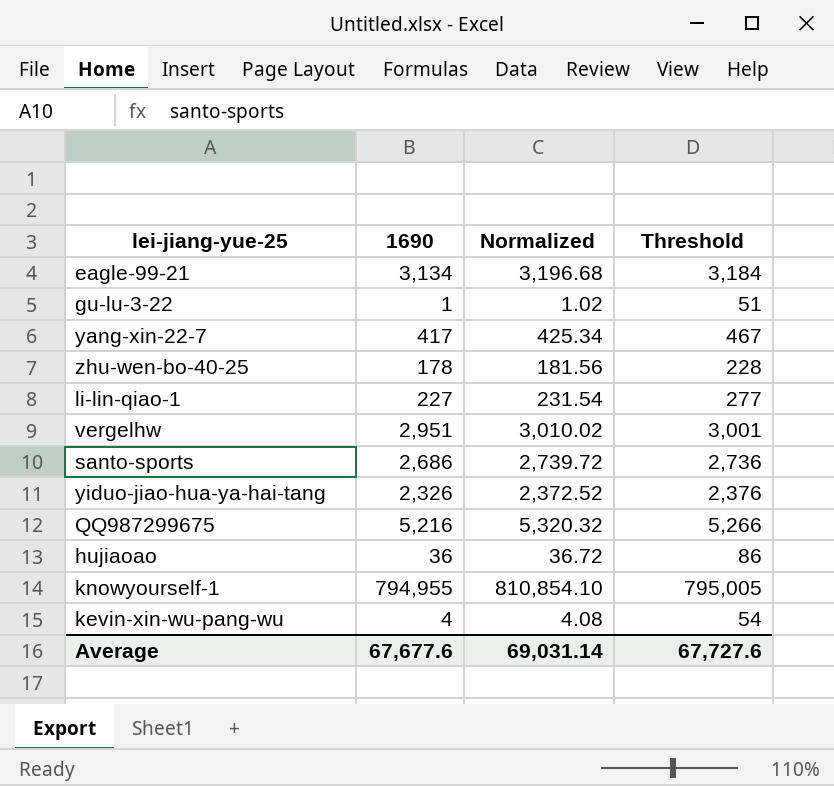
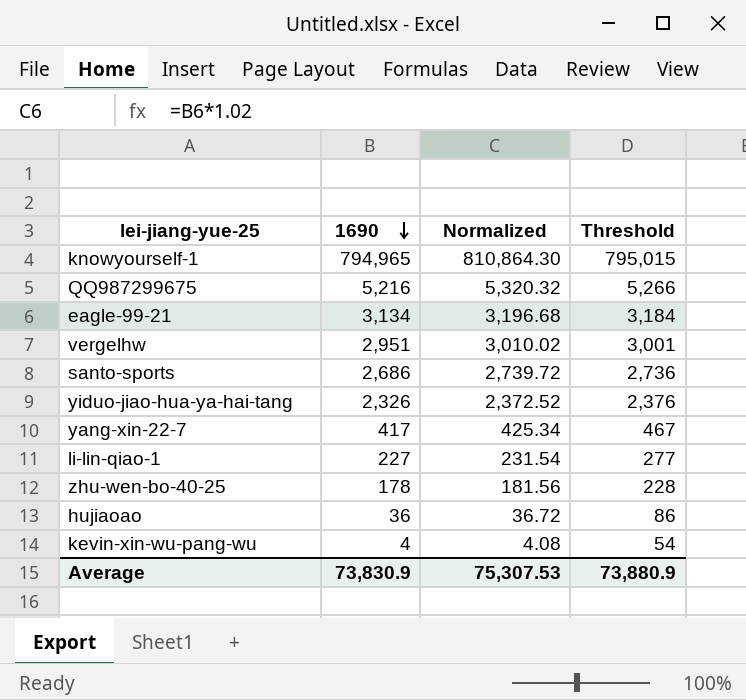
row order: none -> 1690 descending
row gu-lu-3-22: 1 | 1.02 | 51 -> none
knowyourself-1 | 1690: 794,955 -> 794,965
knowyourself-1 | Normalized: 810,854.10 -> 810,864.30
knowyourself-1 | Threshold: 795,005 -> 795,015
Average | 1690: 67,677.6 -> 73,830.9
Average | Normalized: 69,031.14 -> 75,307.53
Average | Threshold: 67,727.6 -> 73,880.9

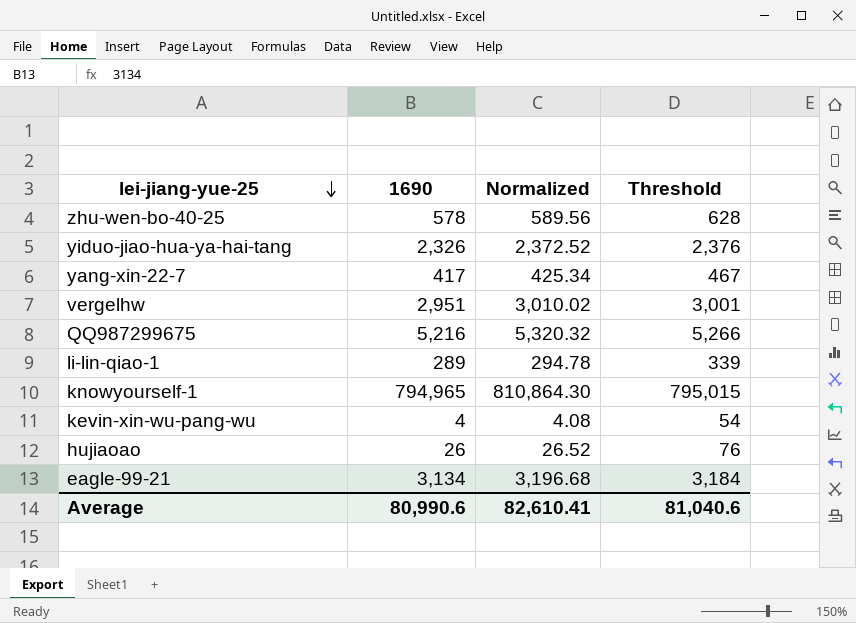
row order: 1690 descending -> lei-jiang-yue-25 descending
row santo-sports: 2,686 | 2,739.72 | 2,736 -> none
zhu-wen-bo-40-25 | 1690: 178 -> 578
zhu-wen-bo-40-25 | Normalized: 181.56 -> 589.56
zhu-wen-bo-40-25 | Threshold: 228 -> 628
li-lin-qiao-1 | 1690: 227 -> 289
li-lin-qiao-1 | Normalized: 231.54 -> 294.78
li-lin-qiao-1 | Threshold: 277 -> 339
hujiaoao | 1690: 36 -> 26
hujiaoao | Normalized: 36.72 -> 26.52
hujiaoao | Threshold: 86 -> 76
Average | 1690: 73,830.9 -> 80,990.6
Average | Normalized: 75,307.53 -> 82,610.41
Average | Threshold: 73,880.9 -> 81,040.6

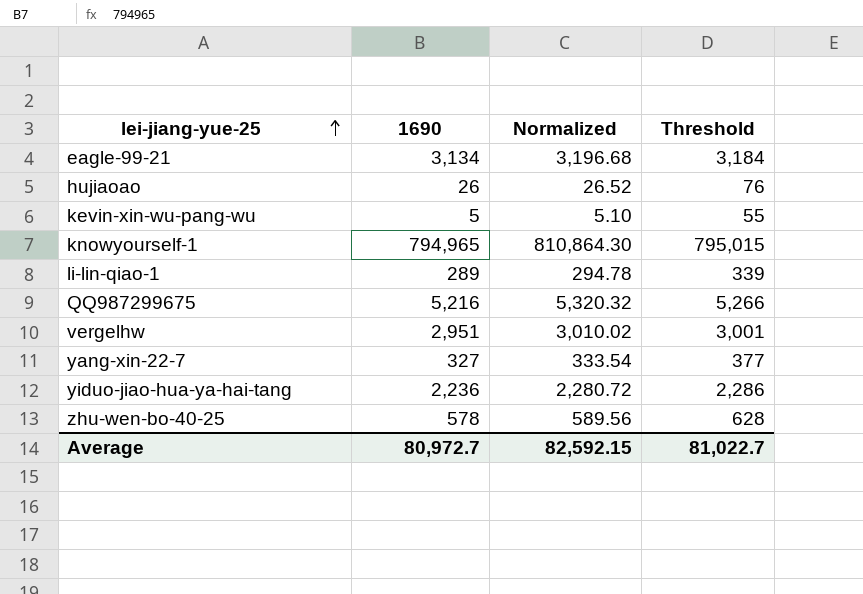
row order: lei-jiang-yue-25 descending -> lei-jiang-yue-25 ascending
kevin-xin-wu-pang-wu | 1690: 4 -> 5
kevin-xin-wu-pang-wu | Normalized: 4.08 -> 5.10
kevin-xin-wu-pang-wu | Threshold: 54 -> 55
yang-xin-22-7 | 1690: 417 -> 327
yang-xin-22-7 | Normalized: 425.34 -> 333.54
yang-xin-22-7 | Threshold: 467 -> 377
yiduo-jiao-hua-ya-hai-tang | 1690: 2,326 -> 2,236
yiduo-jiao-hua-ya-hai-tang | Normalized: 2,372.52 -> 2,280.72
yiduo-jiao-hua-ya-hai-tang | Threshold: 2,376 -> 2,286
Average | 1690: 80,990.6 -> 80,972.7
Average | Normalized: 82,610.41 -> 82,592.15
Average | Threshold: 81,040.6 -> 81,022.7

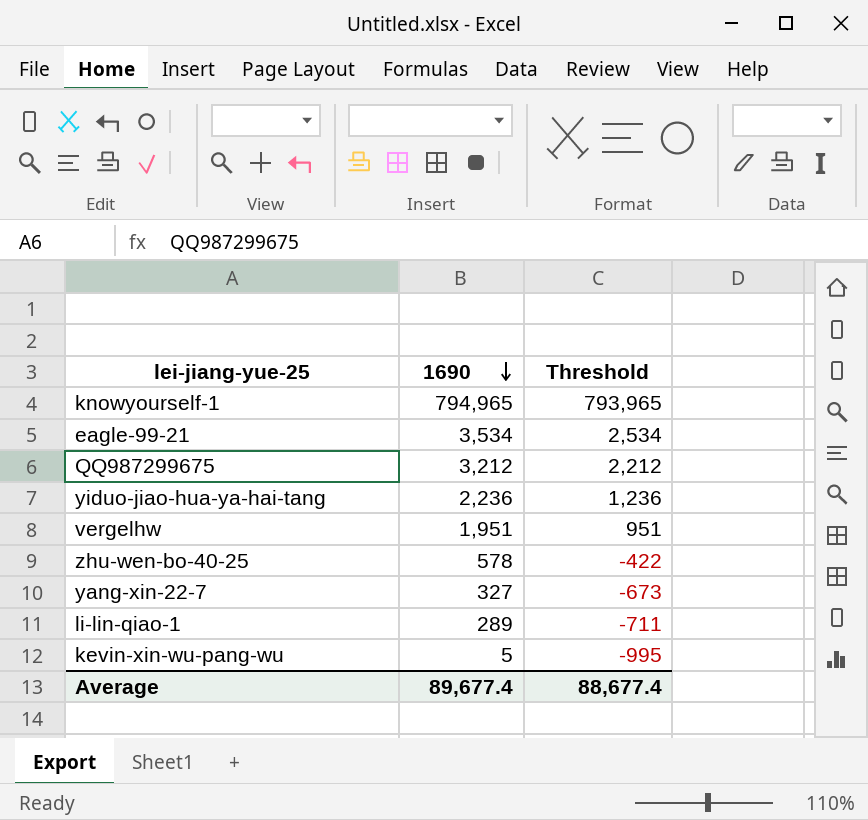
row order: lei-jiang-yue-25 ascending -> 1690 descending
column Normalized | formula: [1690] * 1.02 -> none
column Threshold | formula: [1690] + 50 -> [1690] - 1000
row hujiaoao: 26 | 26.52 | 76 -> none
eagle-99-21 | 1690: 3,134 -> 3,534
QQ987299675 | 1690: 5,216 -> 3,212
vergelhw | 1690: 2,951 -> 1,951
Average | 1690: 80,972.7 -> 89,677.4
Average | Threshold: 81,022.7 -> 88,677.4

